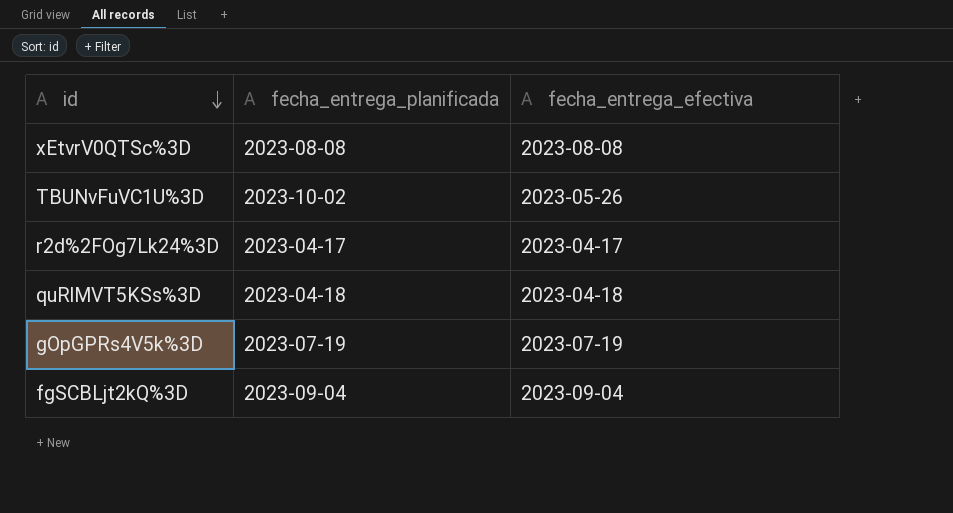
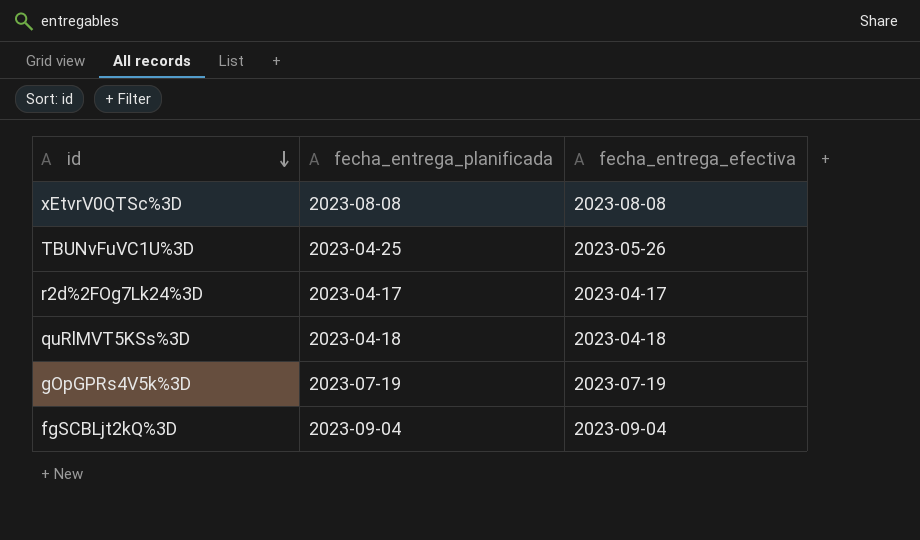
TBUNvFuVC1U%3D | fecha_entrega_planificada: 2023-10-02 -> 2023-04-25

